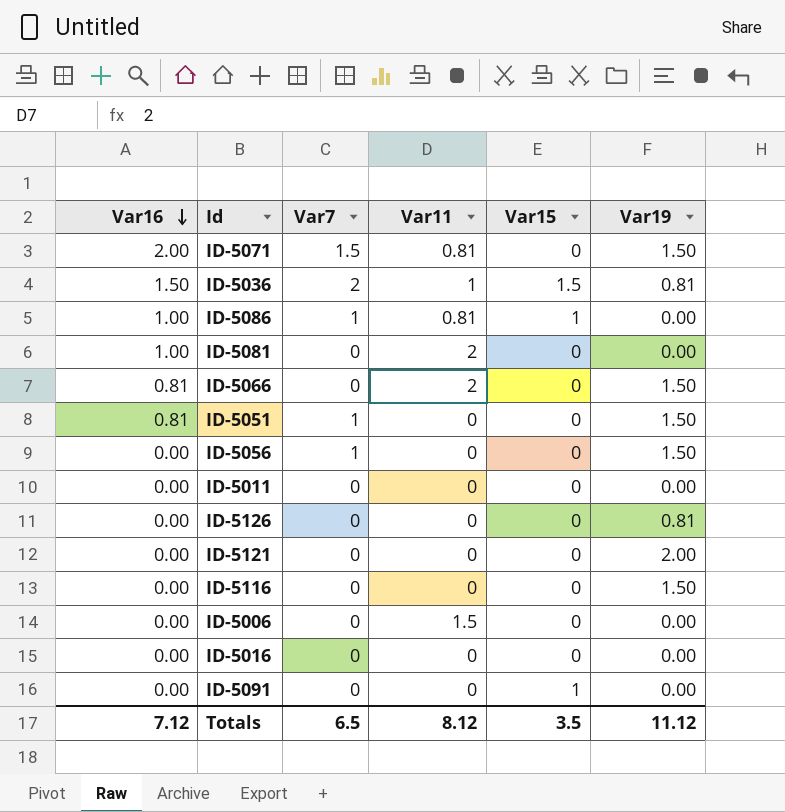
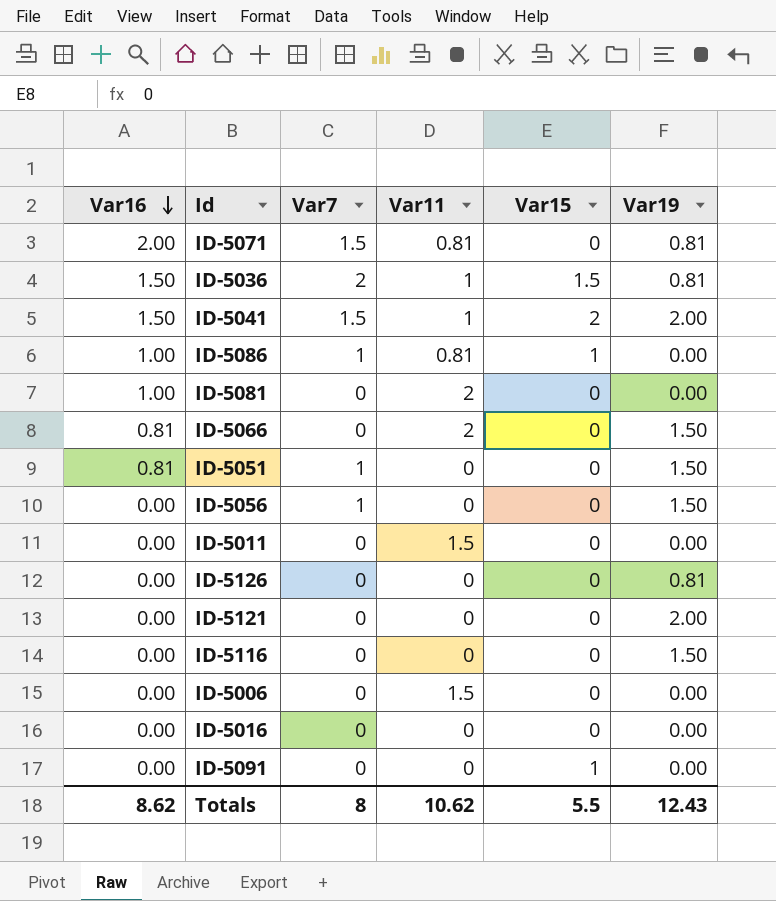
ID-5071 | Var19: 1.50 -> 0.81
row ID-5041: none -> 1.50 | 1.5 | 1 | 2 | 2.00
ID-5011 | Var11: 0 -> 1.5
Totals | Var16: 7.12 -> 8.62
Totals | Var7: 6.5 -> 8
Totals | Var11: 8.12 -> 10.62
Totals | Var15: 3.5 -> 5.5
Totals | Var19: 11.12 -> 12.43

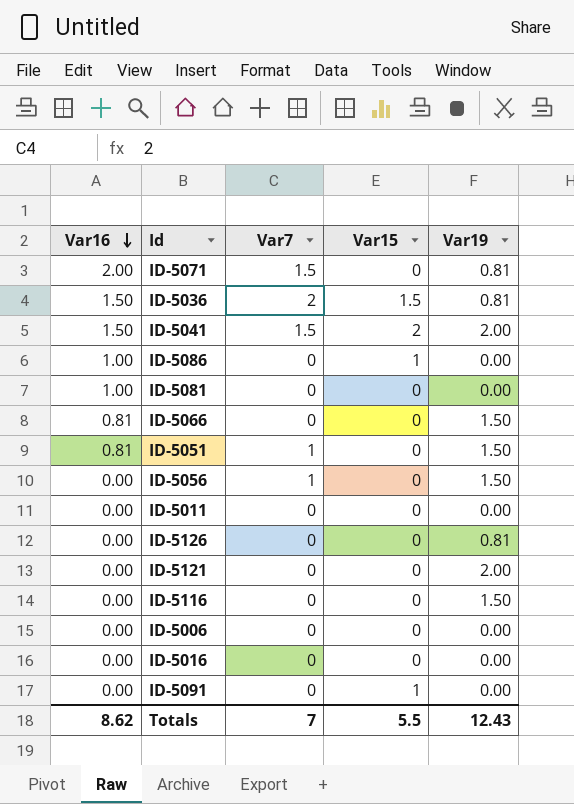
column Var11 | position: 4 -> none
ID-5086 | Var7: 1 -> 0
Totals | Var7: 8 -> 7

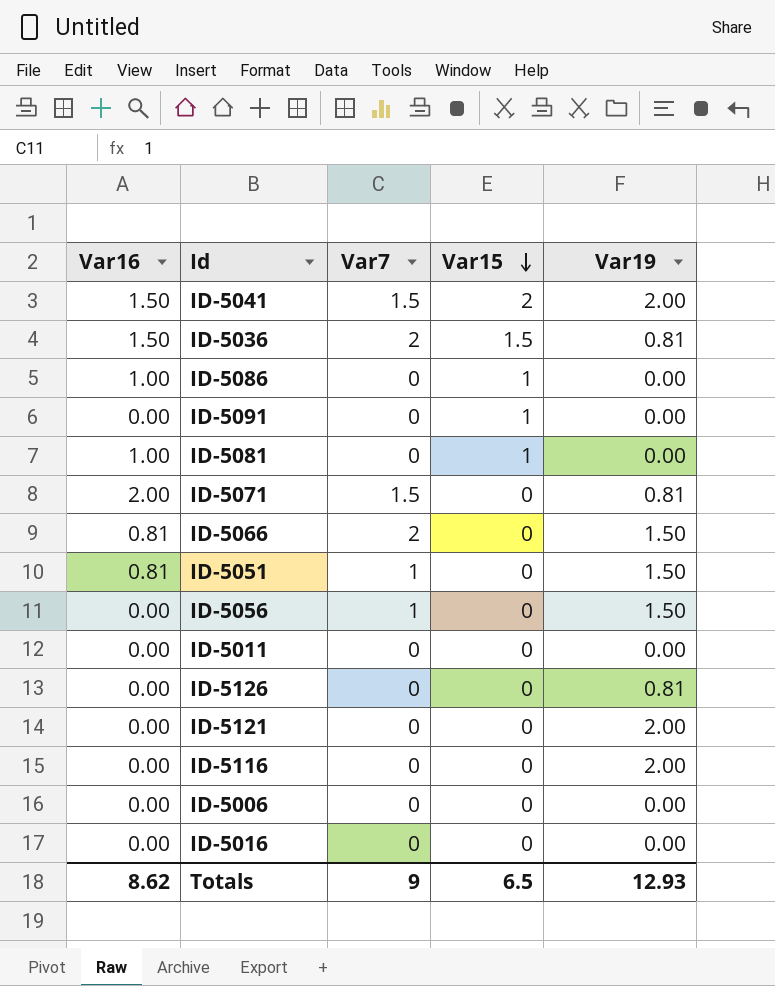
row order: Var16 descending -> Var15 descending
ID-5081 | Var15: 0 -> 1
ID-5066 | Var7: 0 -> 2
ID-5116 | Var19: 1.50 -> 2.00
Totals | Var7: 7 -> 9
Totals | Var15: 5.5 -> 6.5
Totals | Var19: 12.43 -> 12.93

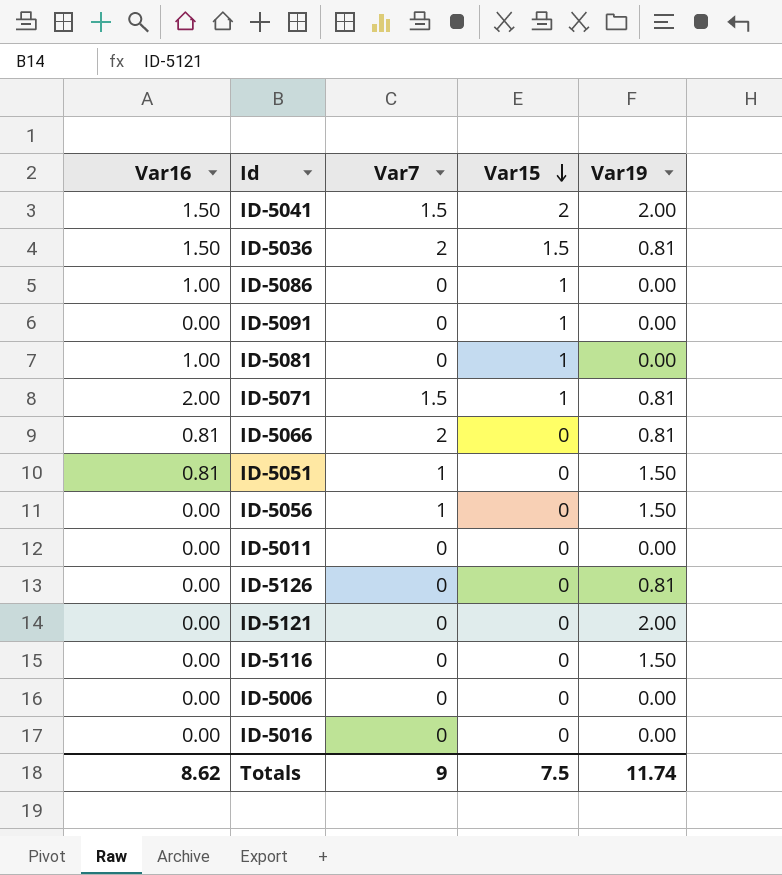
ID-5071 | Var15: 0 -> 1
ID-5066 | Var19: 1.50 -> 0.81
ID-5116 | Var19: 2.00 -> 1.50
Totals | Var15: 6.5 -> 7.5
Totals | Var19: 12.93 -> 11.74

